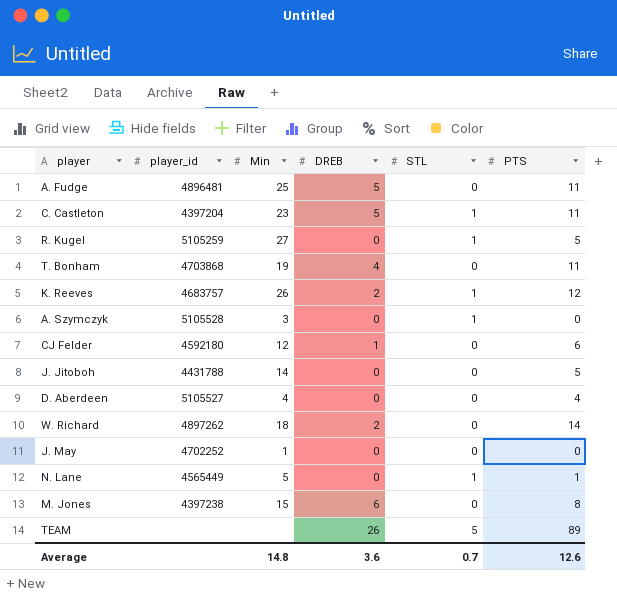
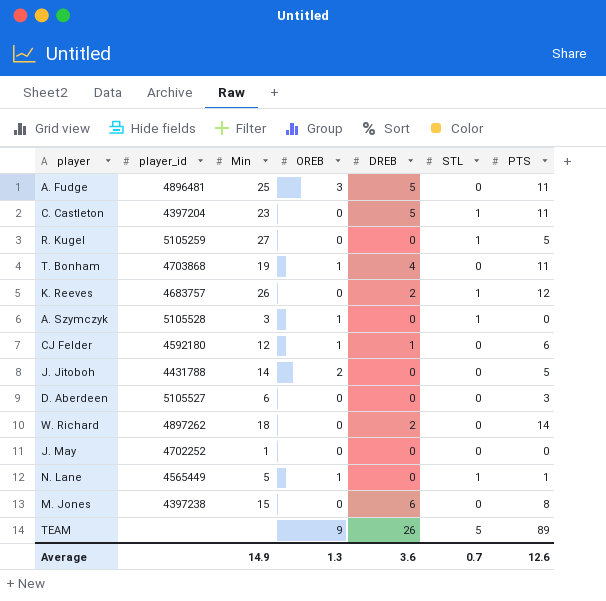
column OREB | position: none -> 4
D. Aberdeen | Min: 4 -> 6
D. Aberdeen | PTS: 4 -> 3
Average | Min: 14.8 -> 14.9

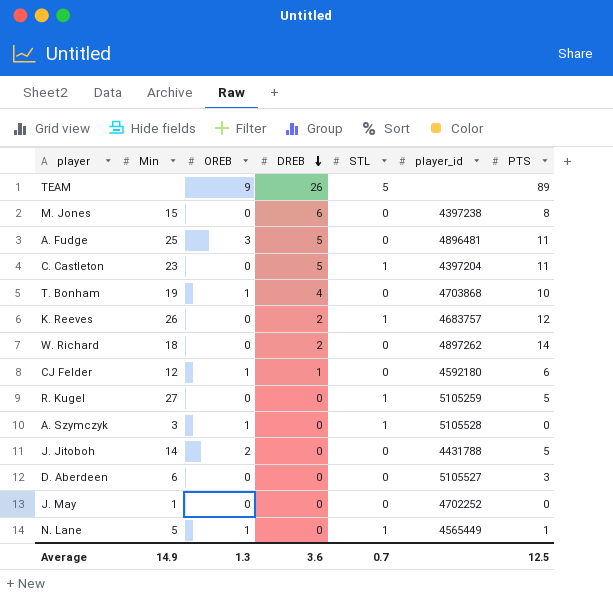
row order: none -> DREB descending
column player_id | position: 2 -> 6
T. Bonham | PTS: 11 -> 10
Average | PTS: 12.6 -> 12.5

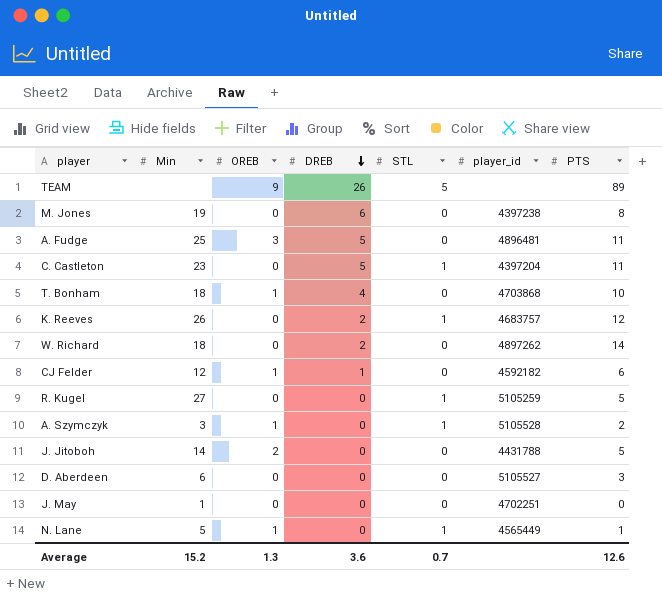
M. Jones | Min: 15 -> 19
T. Bonham | Min: 19 -> 18
CJ Felder | player_id: 4592180 -> 4592182
A. Szymczyk | PTS: 0 -> 2
J. May | player_id: 4702252 -> 4702251
Average | Min: 14.9 -> 15.2
Average | PTS: 12.5 -> 12.6

